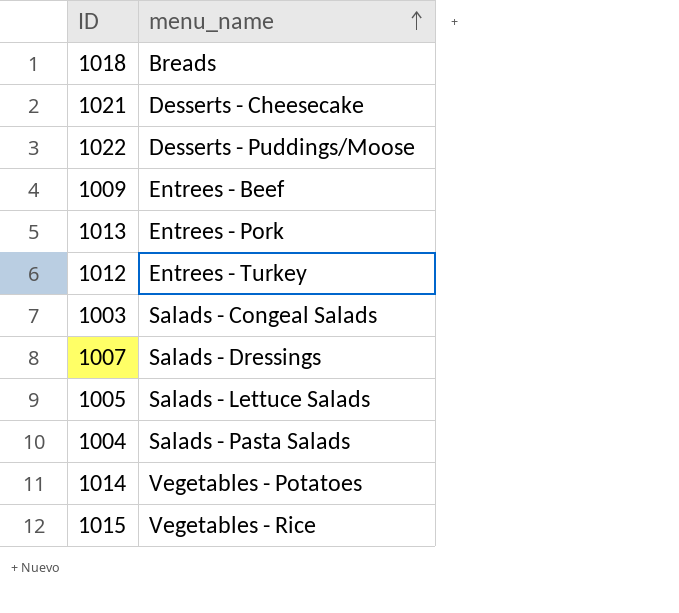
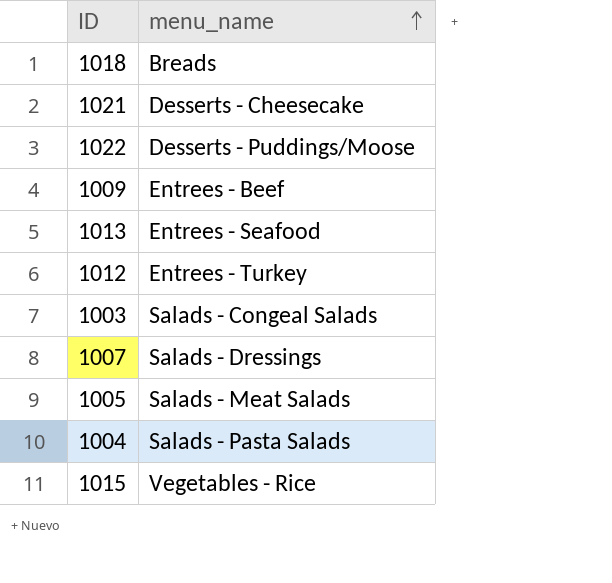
row 1014: Vegetables - Potatoes -> none
1013 | menu_name: Entrees - Pork -> Entrees - Seafood
1005 | menu_name: Salads - Lettuce Salads -> Salads - Meat Salads

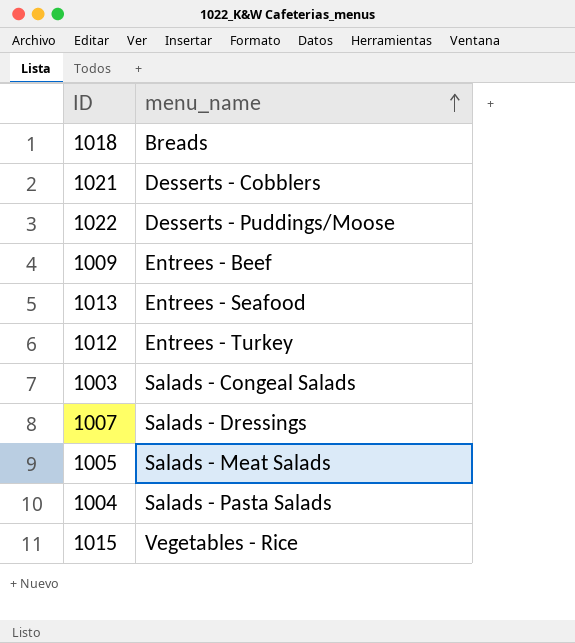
1021 | menu_name: Desserts - Cheesecake -> Desserts - Cobblers

